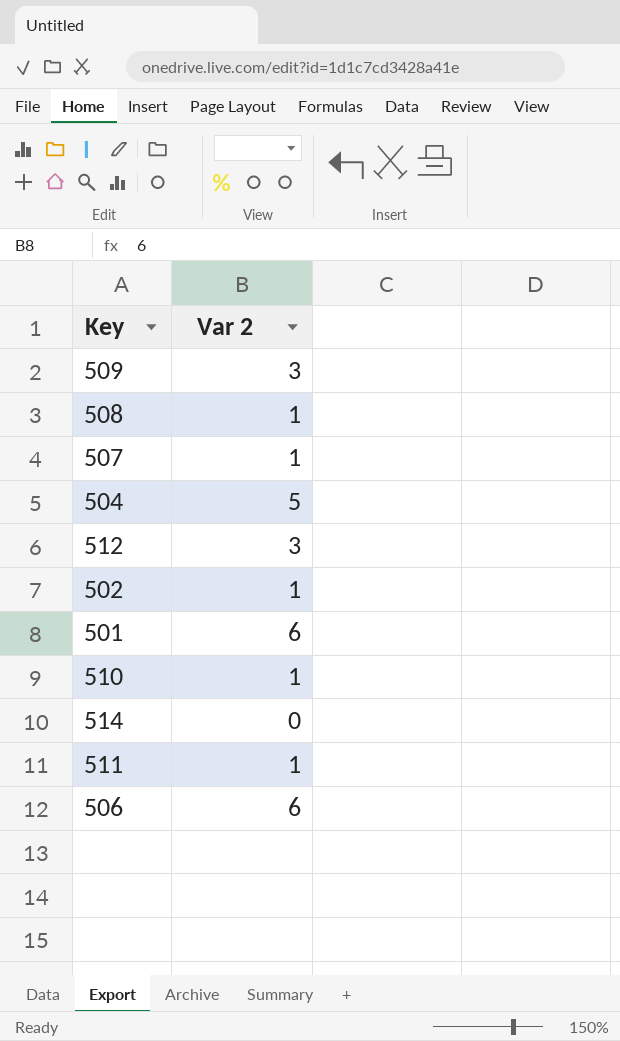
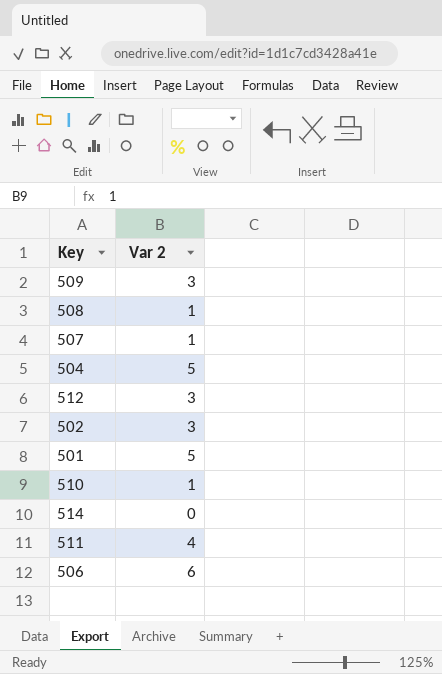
502 | Var 2: 1 -> 3
501 | Var 2: 6 -> 5
511 | Var 2: 1 -> 4

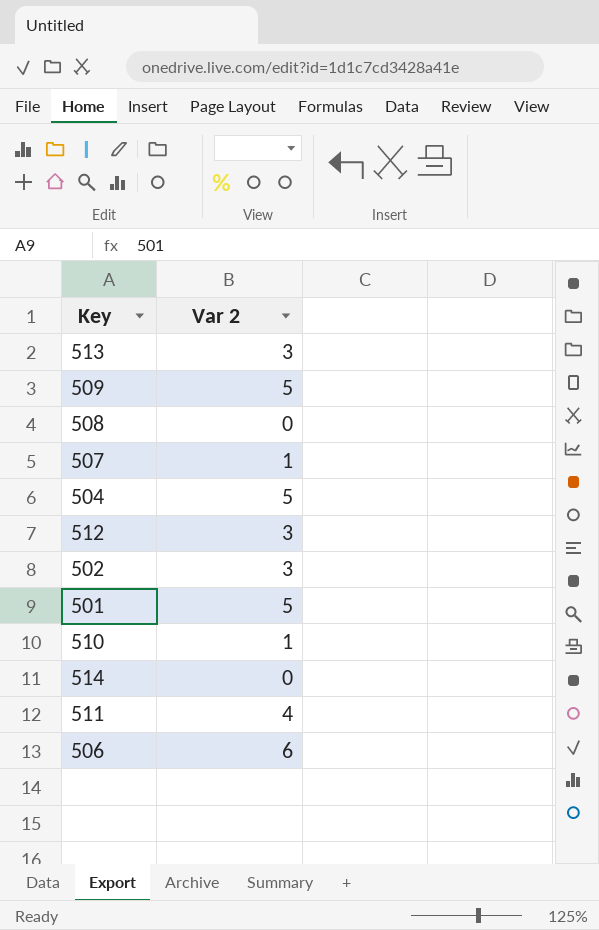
row 513: none -> 3
509 | Var 2: 3 -> 5
508 | Var 2: 1 -> 0

